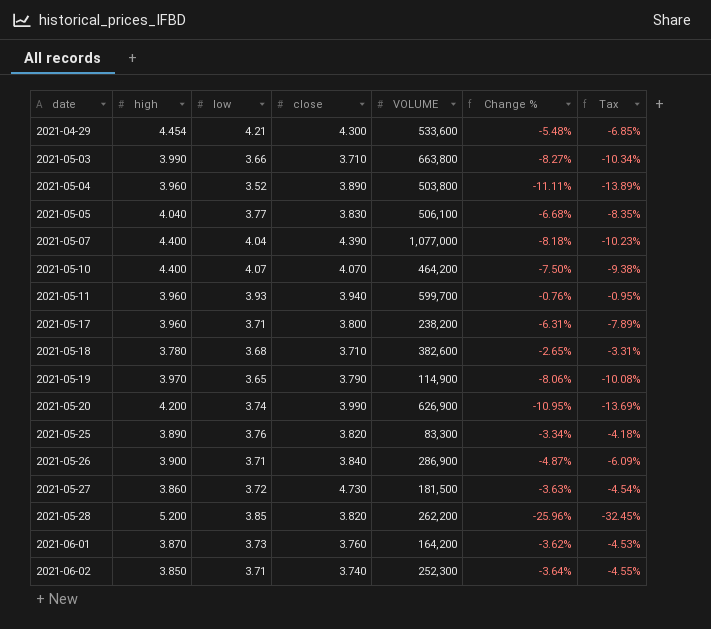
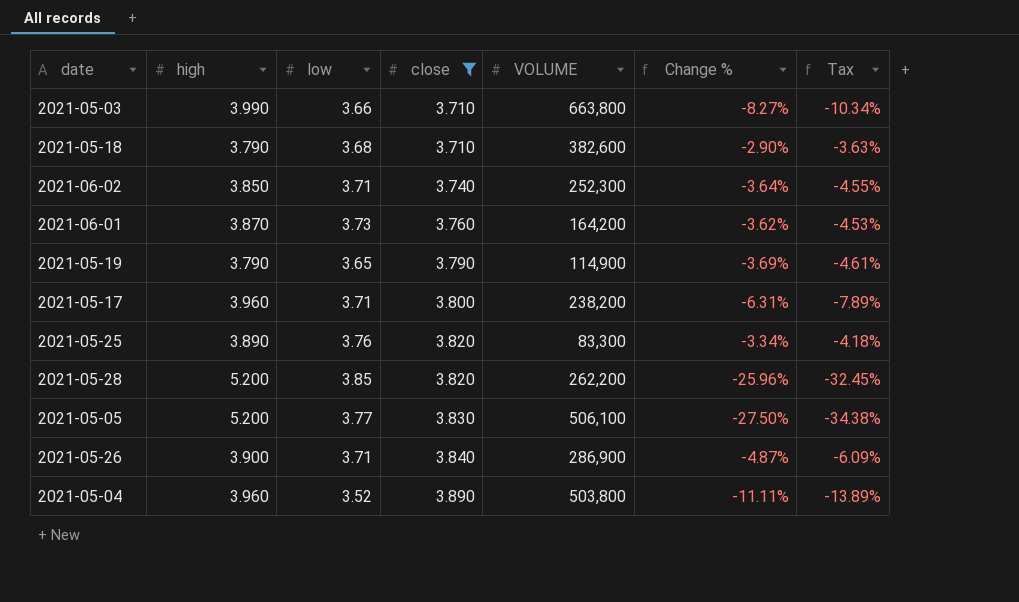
filter: none -> close <= 3.890
row order: date ascending -> close ascending
2021-05-18 | high: 3.780 -> 3.790
2021-05-18 | Change %: -2.65% -> -2.90%
2021-05-18 | Tax: -3.31% -> -3.63%
2021-05-19 | high: 3.970 -> 3.790
2021-05-19 | Change %: -8.06% -> -3.69%
2021-05-19 | Tax: -10.08% -> -4.61%
2021-05-05 | high: 4.040 -> 5.200
2021-05-05 | Change %: -6.68% -> -27.50%
2021-05-05 | Tax: -8.35% -> -34.38%

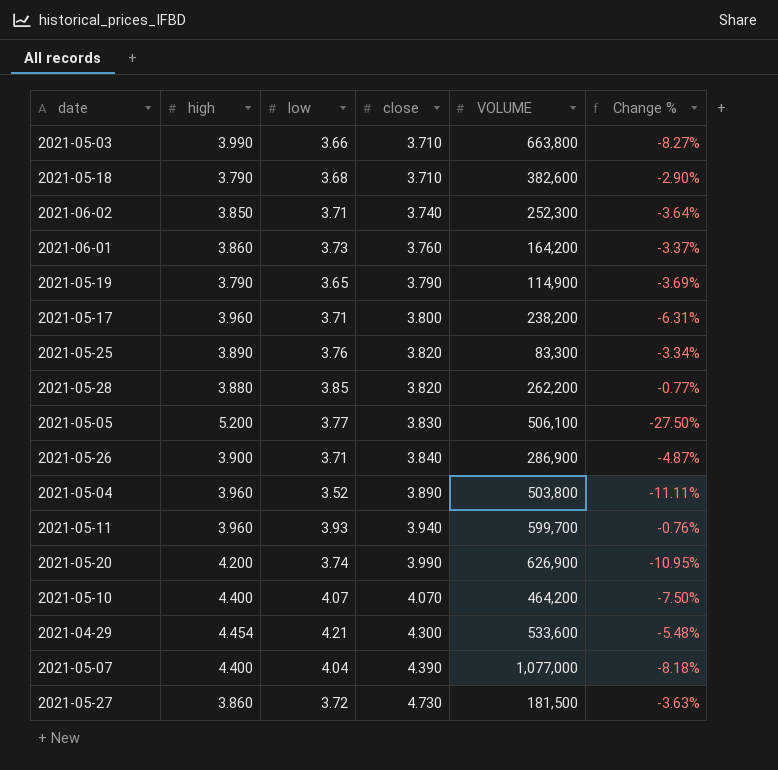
filter: close <= 3.890 -> none
column Tax | formula: [Change %] * 1.25 -> none
2021-06-01 | high: 3.870 -> 3.860
2021-06-01 | Change %: -3.62% -> -3.37%
2021-05-28 | high: 5.200 -> 3.880
2021-05-28 | Change %: -25.96% -> -0.77%

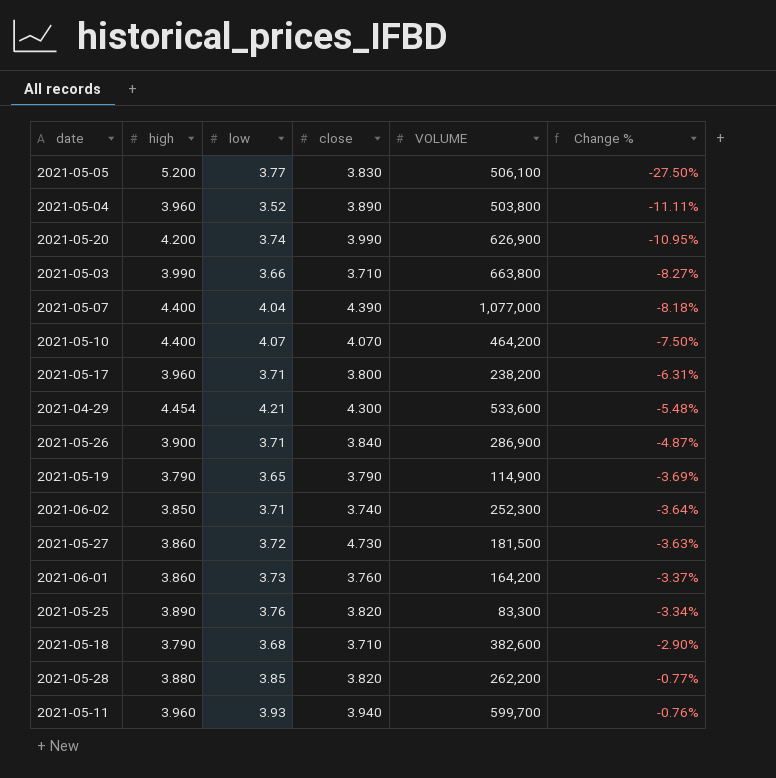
row order: close ascending -> Change % ascending

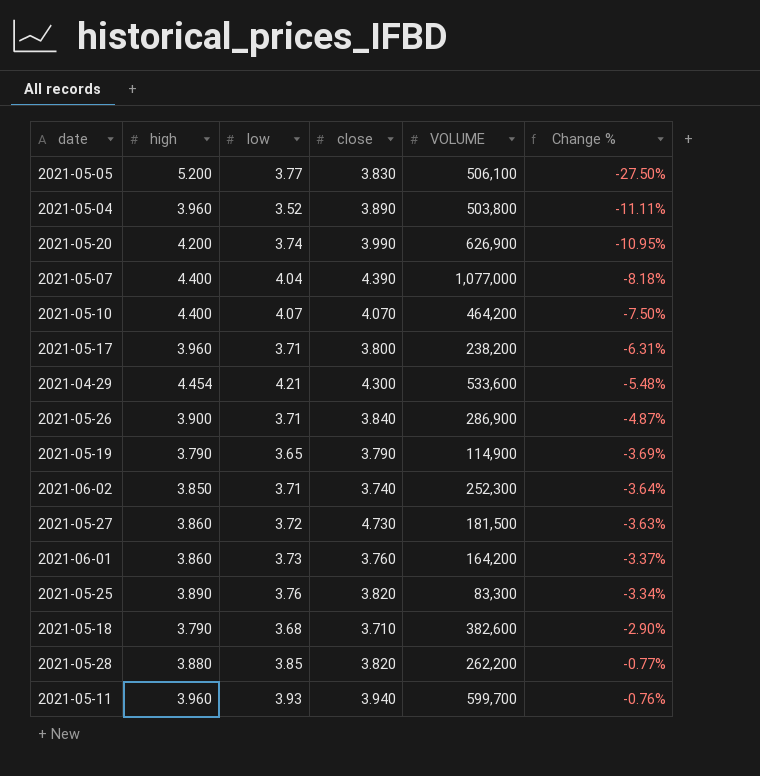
row 2021-05-03: 3.990 | 3.66 | 3.710 | 663,800 | -8.27% -> none

